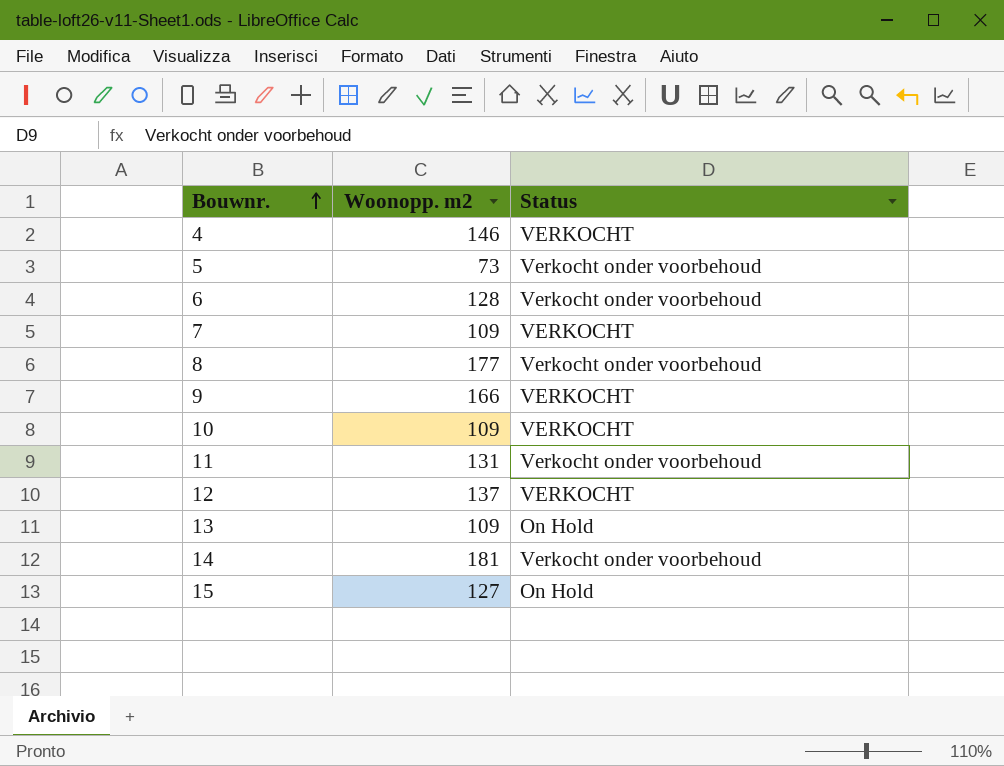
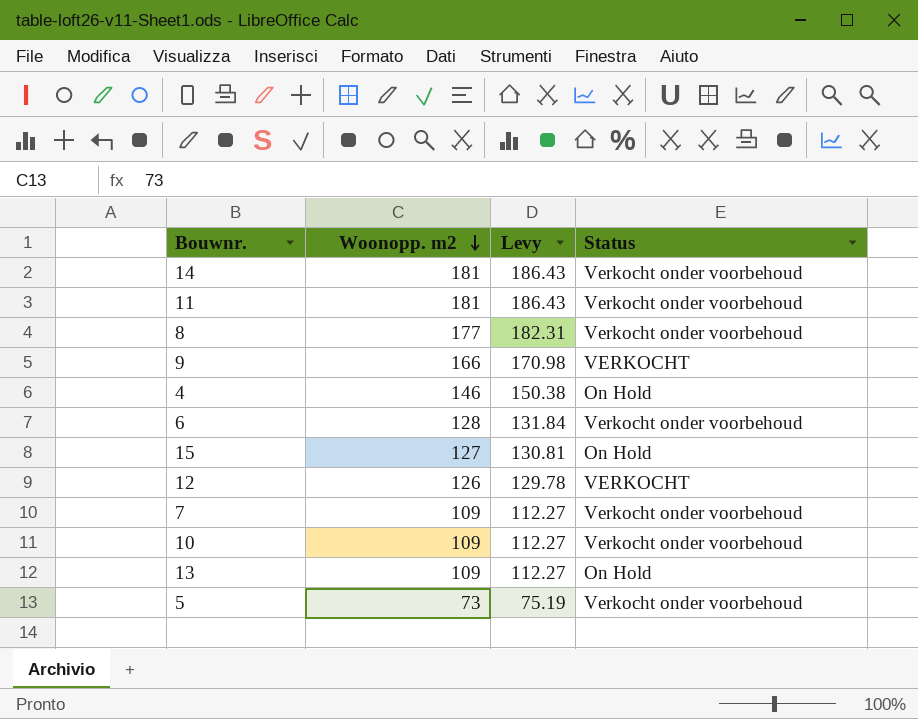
row order: Bouwnr. ascending -> Woonopp. m2 descending
column Levy | formula: none -> [Woonopp. m2] * 1.03
11 | Woonopp. m2: 131 -> 181
4 | Status: VERKOCHT -> On Hold
12 | Woonopp. m2: 137 -> 126
7 | Status: VERKOCHT -> Verkocht onder voorbehoud
10 | Status: VERKOCHT -> Verkocht onder voorbehoud

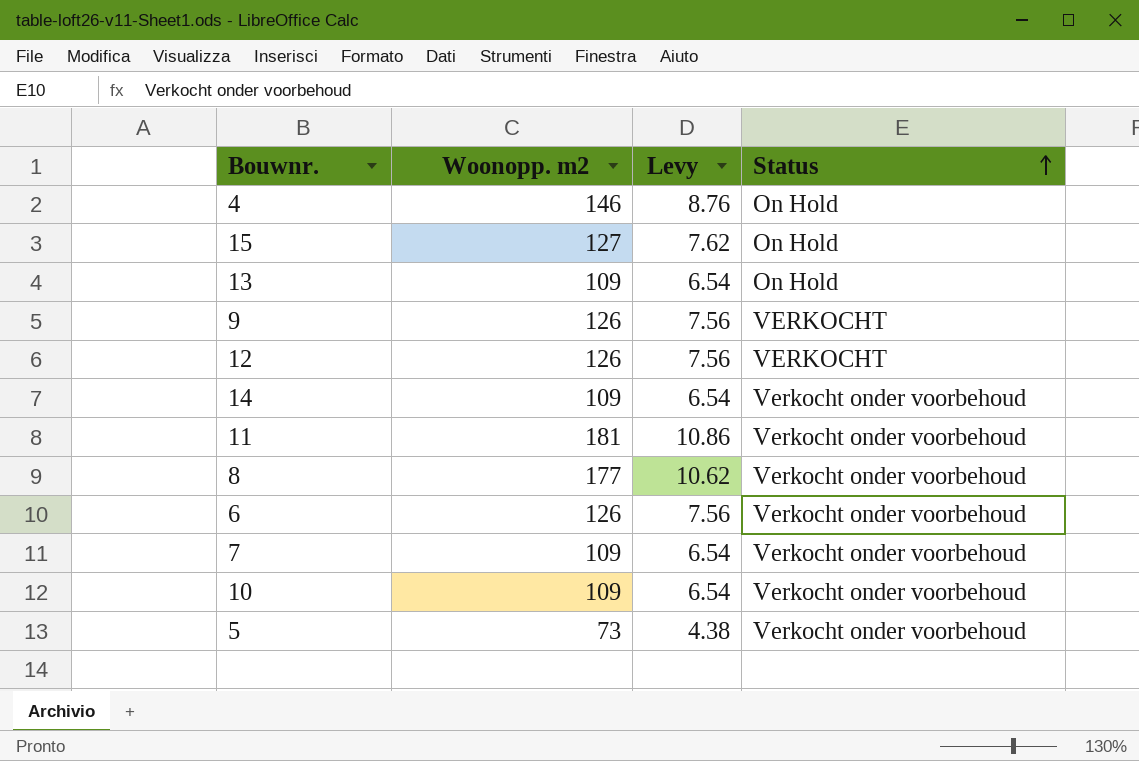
row order: Woonopp. m2 descending -> Status ascending
column Levy | formula: [Woonopp. m2] * 1.03 -> [Woonopp. m2] * 0.06
9 | Woonopp. m2: 166 -> 126
14 | Woonopp. m2: 181 -> 109
6 | Woonopp. m2: 128 -> 126

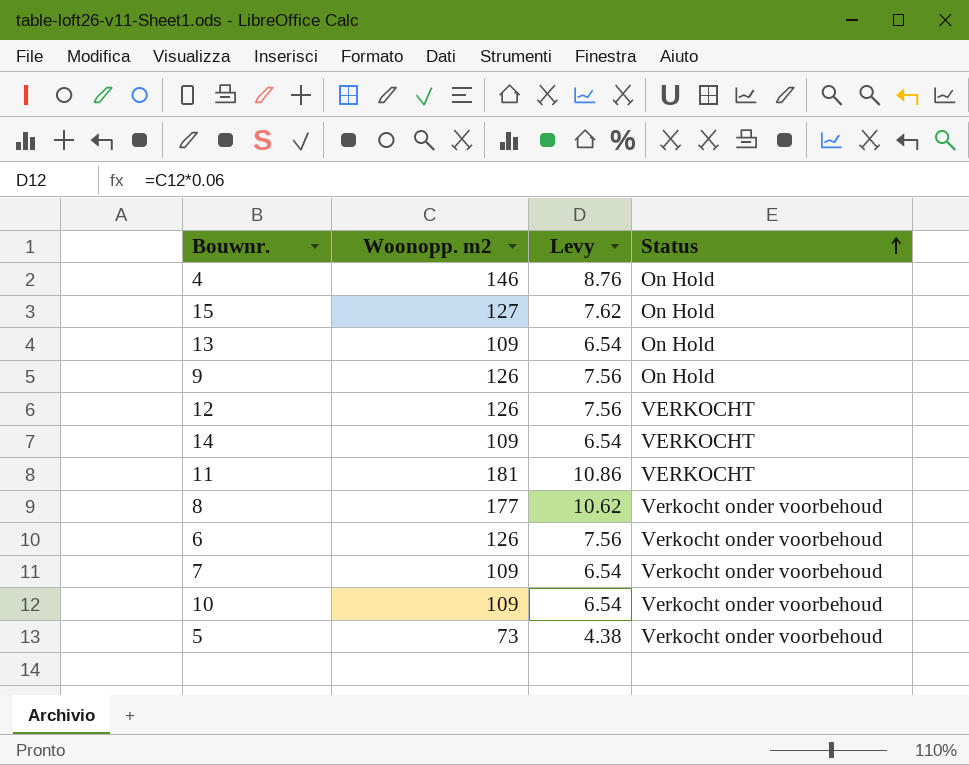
9 | Status: VERKOCHT -> On Hold
14 | Status: Verkocht onder voorbehoud -> VERKOCHT
11 | Status: Verkocht onder voorbehoud -> VERKOCHT

